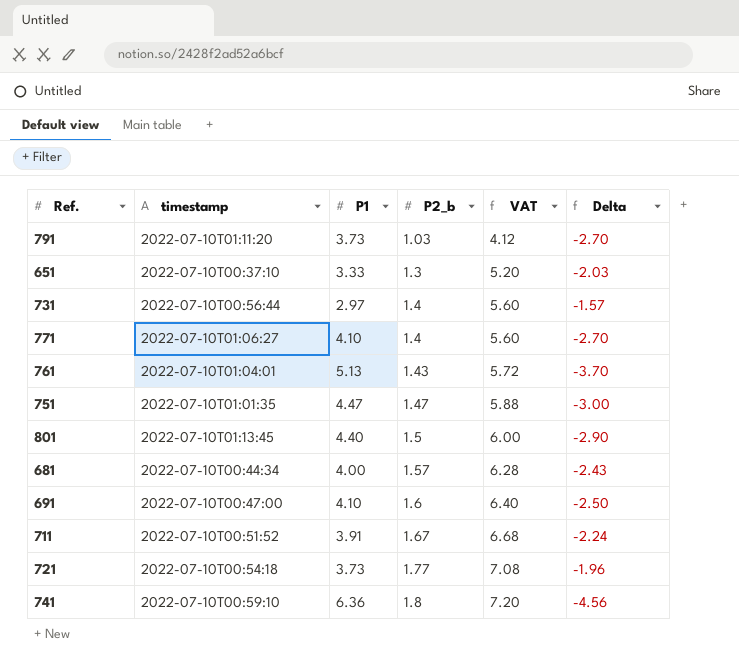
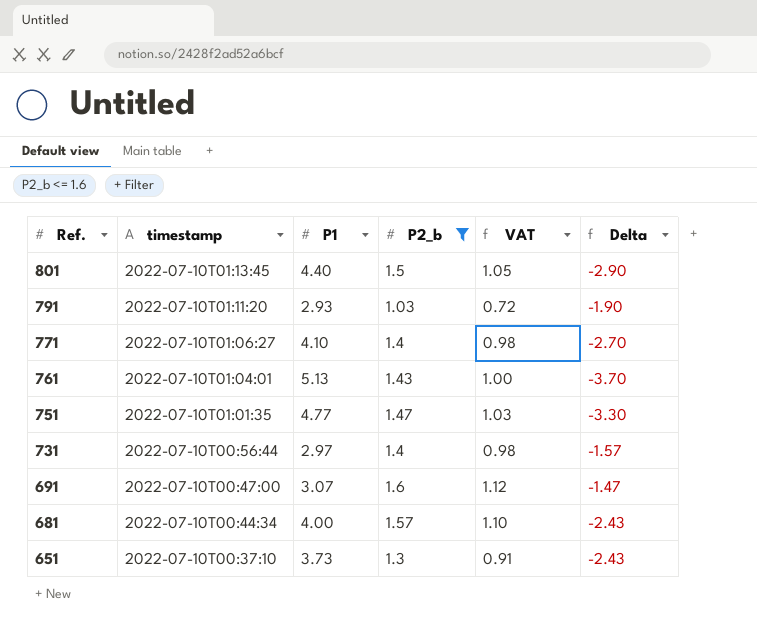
filter: none -> P2_b <= 1.6
row order: P2_b ascending -> Ref. descending
column VAT | formula: [P2_b] * 4 -> [P2_b] * 0.7
791 | P1: 3.73 -> 2.93
791 | Delta: -2.70 -> -1.90
751 | P1: 4.47 -> 4.77
751 | Delta: -3.00 -> -3.30
691 | P1: 4.10 -> 3.07
691 | Delta: -2.50 -> -1.47
651 | P1: 3.33 -> 3.73
651 | Delta: -2.03 -> -2.43

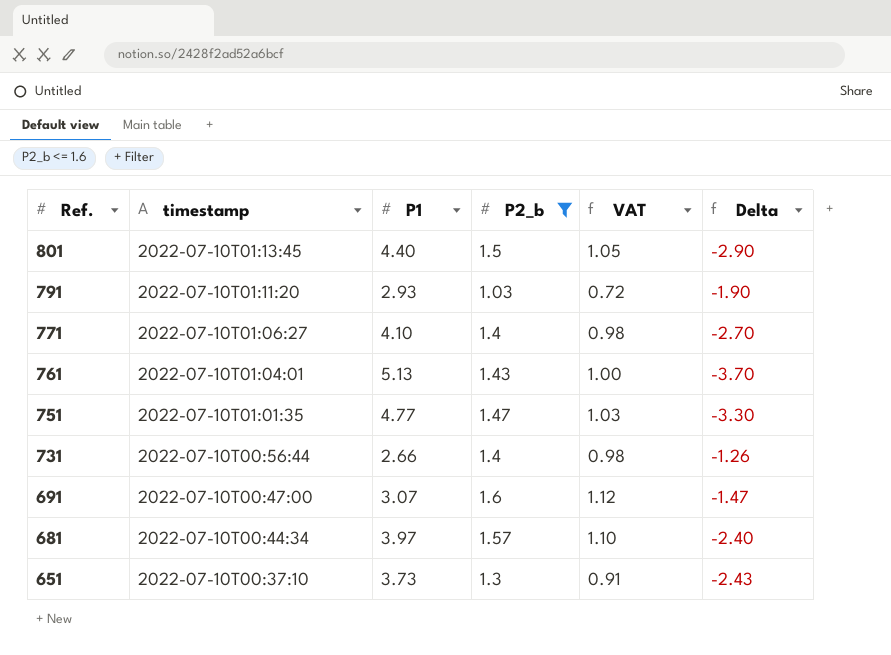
731 | P1: 2.97 -> 2.66
731 | Delta: -1.57 -> -1.26
681 | P1: 4.00 -> 3.97
681 | Delta: -2.43 -> -2.40

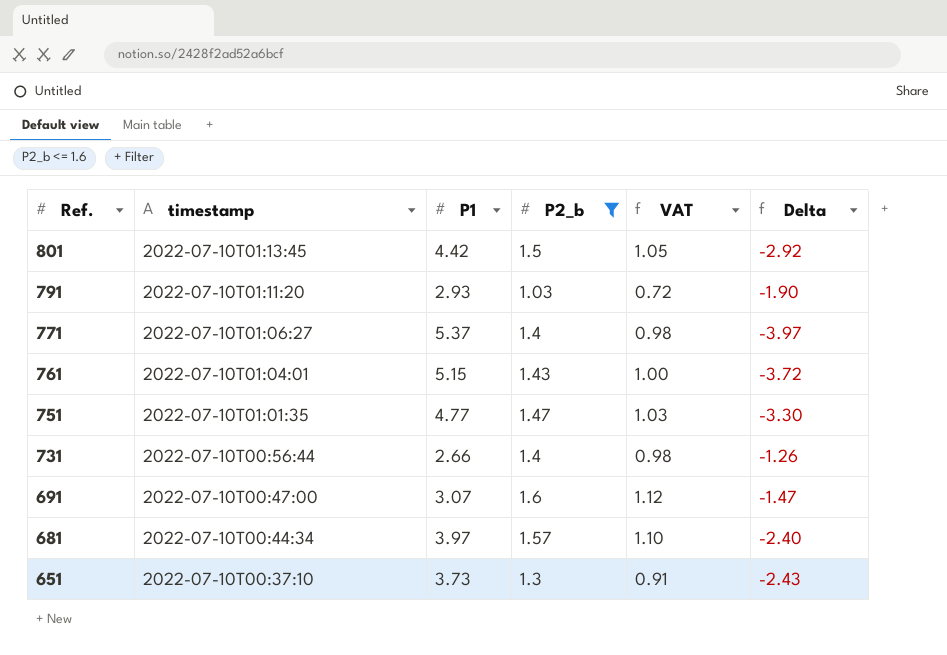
801 | P1: 4.40 -> 4.42
801 | Delta: -2.90 -> -2.92
771 | P1: 4.10 -> 5.37
771 | Delta: -2.70 -> -3.97
761 | P1: 5.13 -> 5.15
761 | Delta: -3.70 -> -3.72

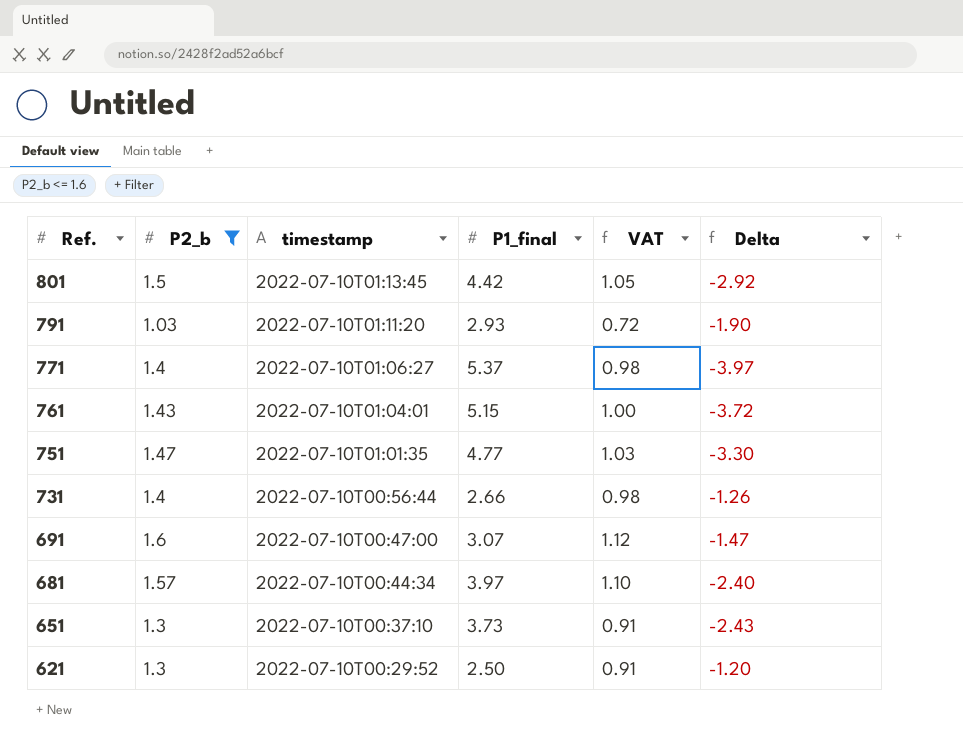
column P2_b | position: 4 -> 2
column name: P1 -> P1_final
row 621: none -> 1.3 | 2022-07-10T00:29:52 | 2.50 | 0.91 | -1.20

